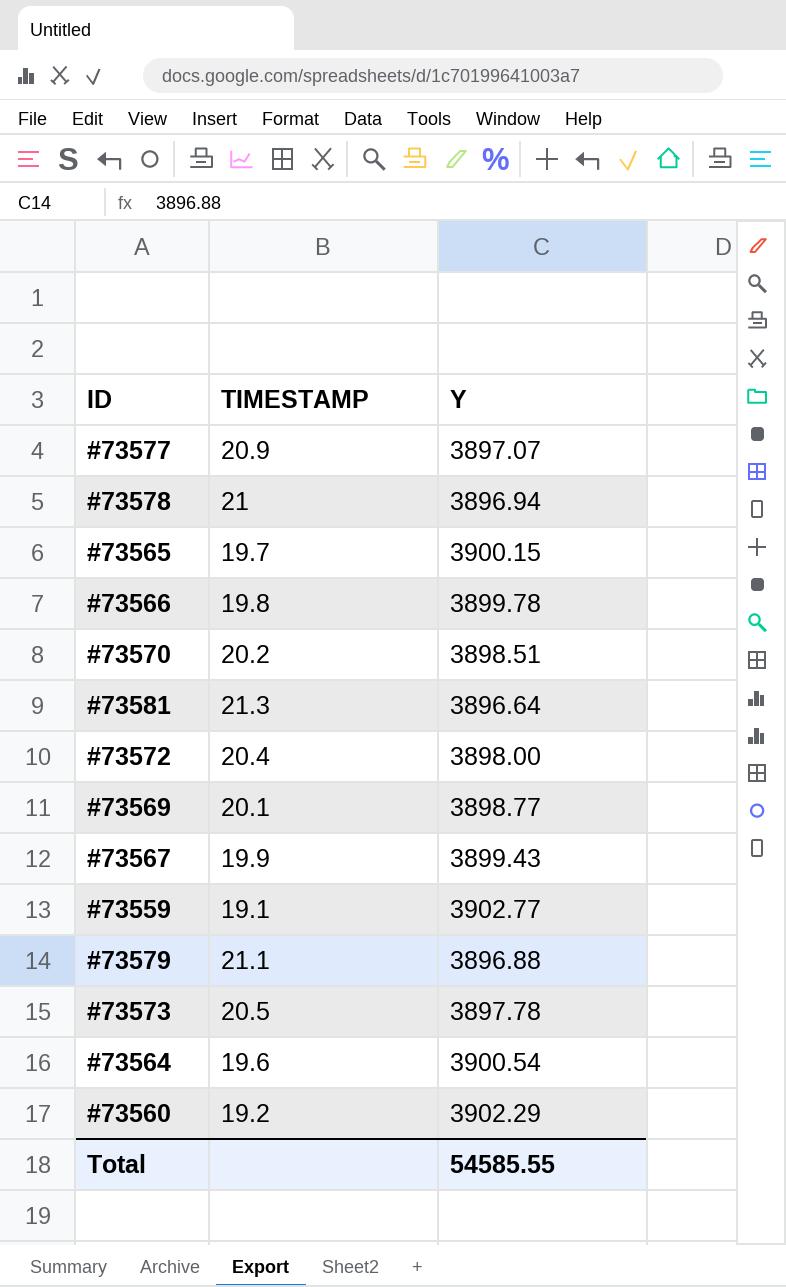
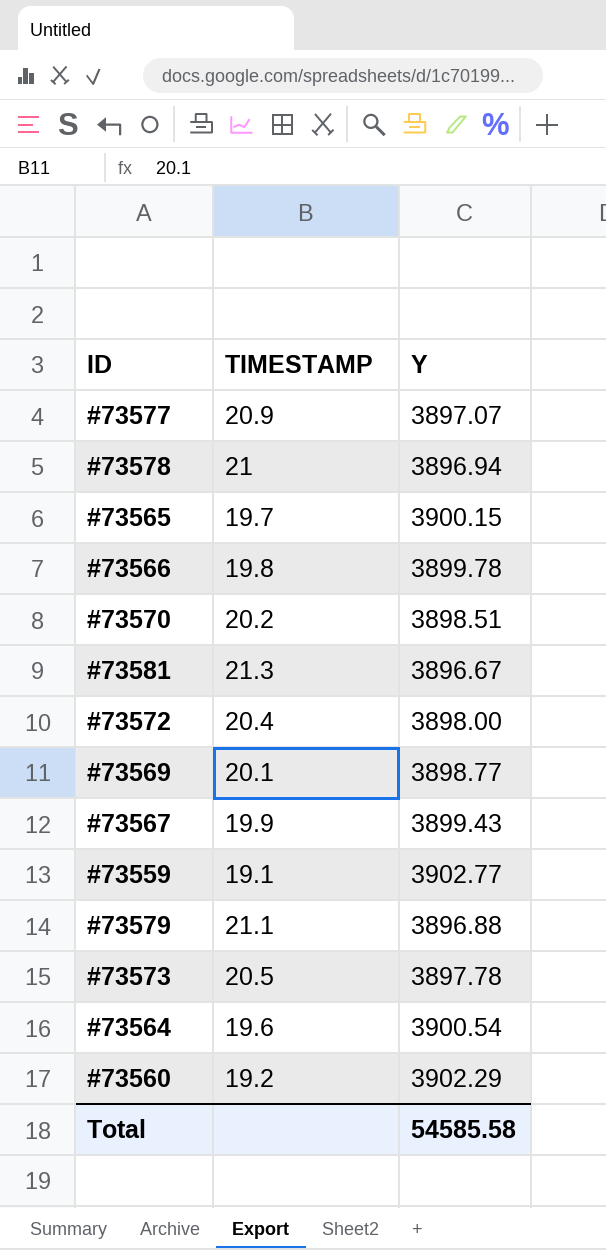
#73581 | Y: 3896.64 -> 3896.67
Total | Y: 54585.55 -> 54585.58

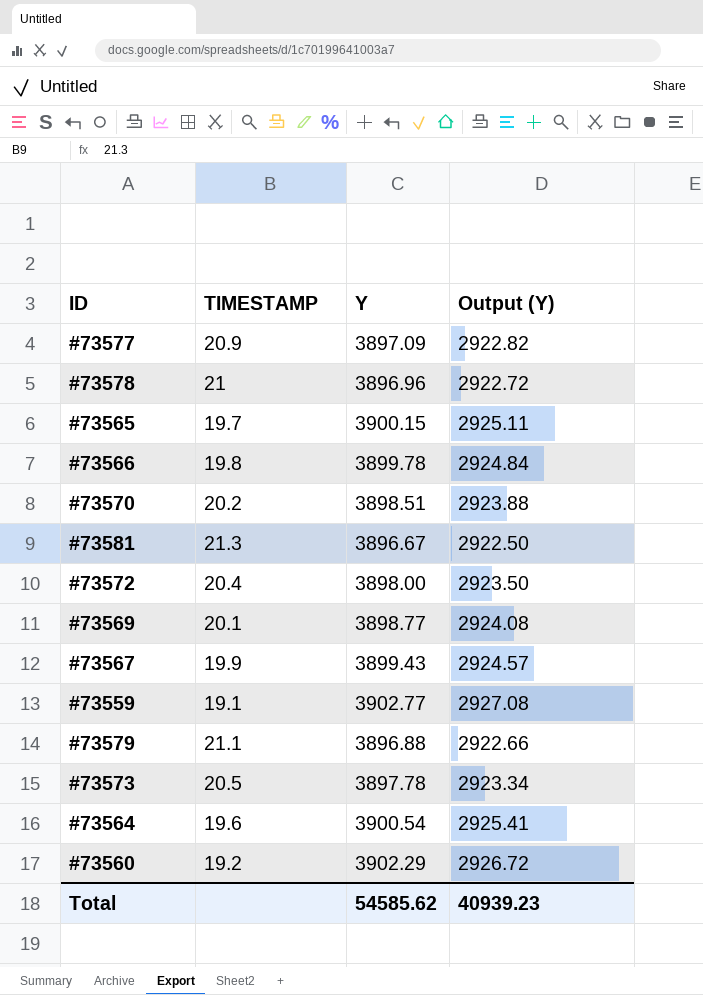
column Output (Y) | formula: none -> [Y] * 0.75
#73577 | Y: 3897.07 -> 3897.09
#73578 | Y: 3896.94 -> 3896.96
Total | Y: 54585.58 -> 54585.62

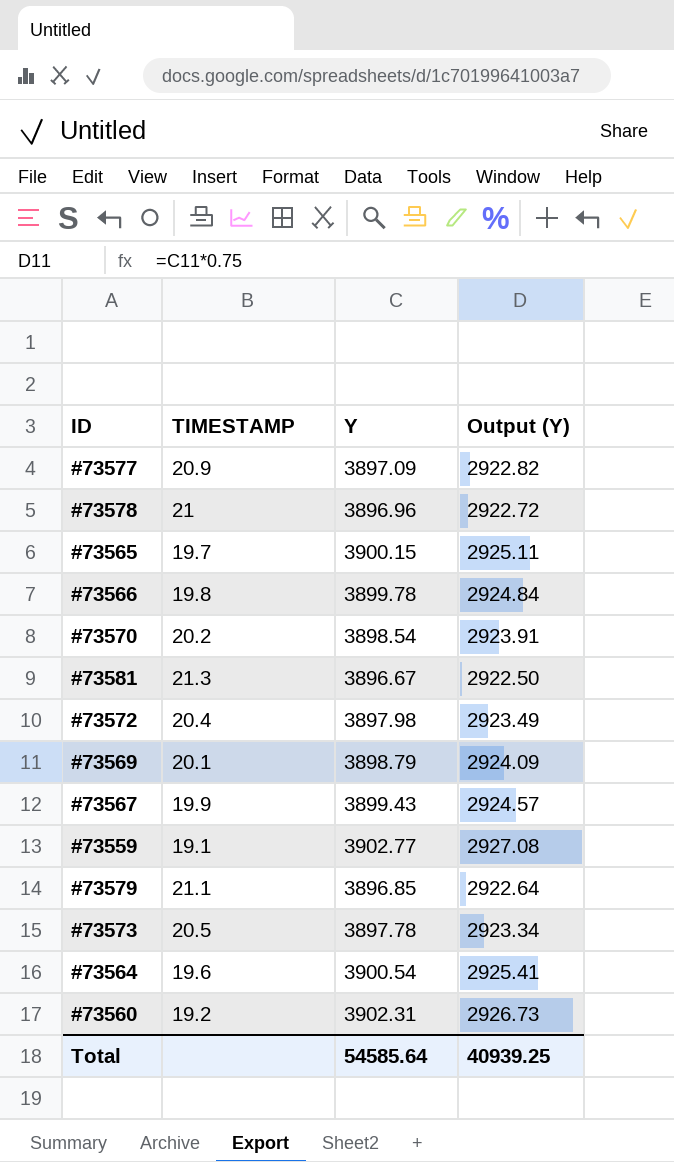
#73570 | Y: 3898.51 -> 3898.54
#73570 | Output (Y): 2923.88 -> 2923.91
#73572 | Y: 3898.00 -> 3897.98
#73572 | Output (Y): 2923.50 -> 2923.49
#73569 | Y: 3898.77 -> 3898.79
#73569 | Output (Y): 2924.08 -> 2924.09
#73579 | Y: 3896.88 -> 3896.85
#73579 | Output (Y): 2922.66 -> 2922.64
#73560 | Y: 3902.29 -> 3902.31
#73560 | Output (Y): 2926.72 -> 2926.73
Total | Y: 54585.62 -> 54585.64
Total | Output (Y): 40939.23 -> 40939.25

